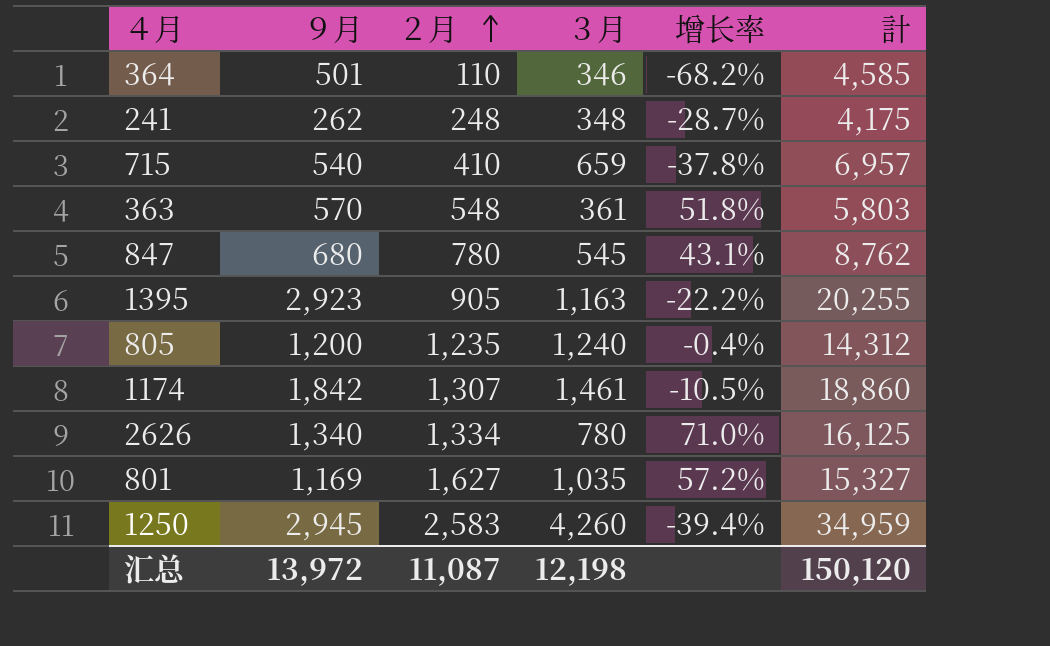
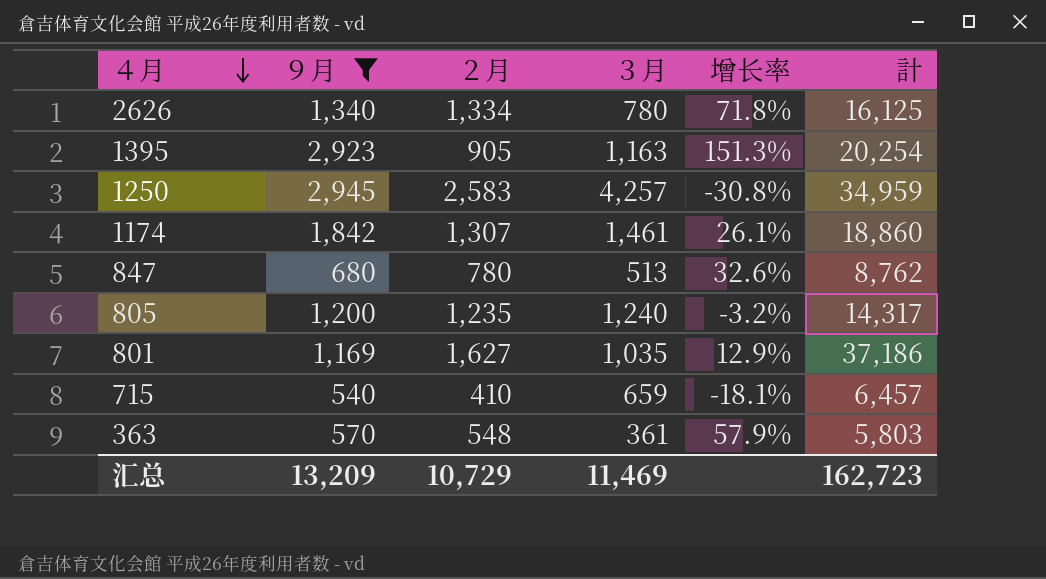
filter: none -> ９月 >= 540
row order: ２月 ascending -> ４月 descending
column 增长率 | formula: ([２月] - [３月]) / [３月] -> ([９月] - [３月]) / [３月]
1395 | 計: 20,255 -> 20,254
1250 | ３月: 4,260 -> 4,257
847 | ３月: 545 -> 513
805 | 計: 14,312 -> 14,317
801 | 計: 15,327 -> 37,186
715 | 計: 6,957 -> 6,457
汇总 | ９月: 13,972 -> 13,209
汇总 | ２月: 11,087 -> 10,729
汇总 | ３月: 12,198 -> 11,469
汇总 | 計: 150,120 -> 162,723

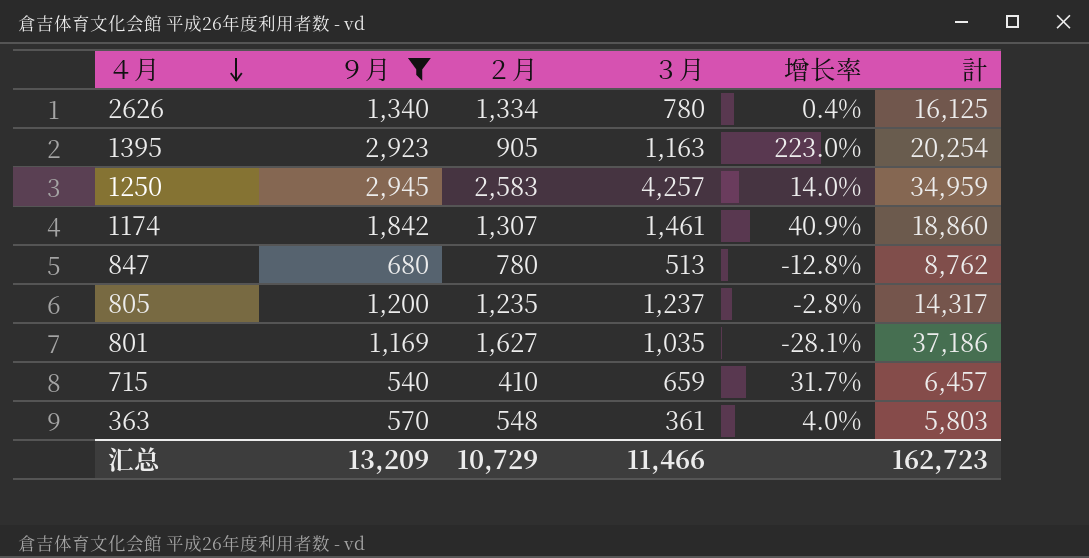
column 增长率 | formula: ([９月] - [３月]) / [３月] -> ([９月] - [２月]) / [２月]
805 | ３月: 1,240 -> 1,237
汇总 | ３月: 11,469 -> 11,466

